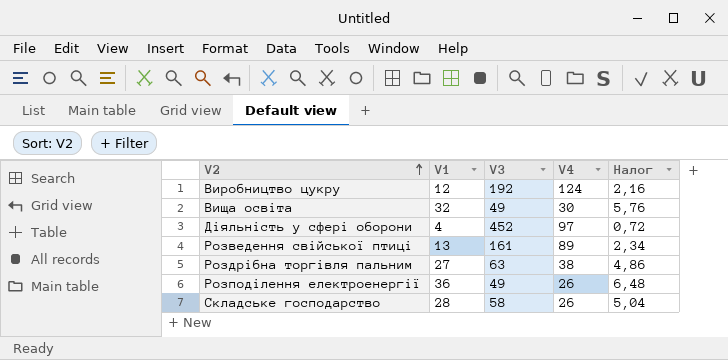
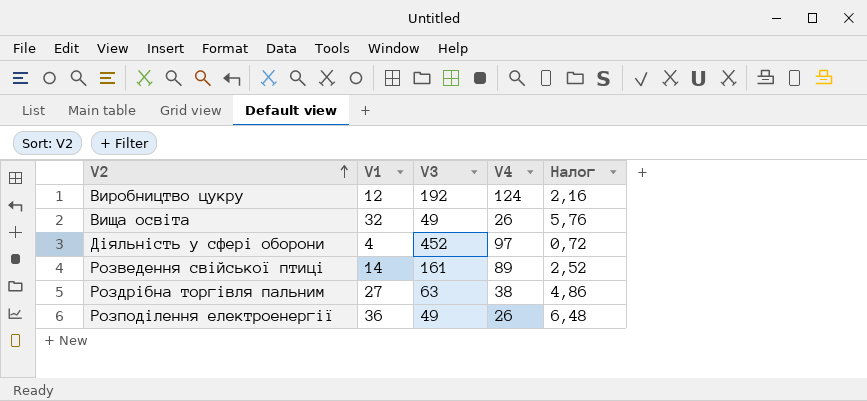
row Складське господарство: 28 | 58 | 26 | 5,04 -> none
Вища освіта | V4: 30 -> 26
Розведення свійської птиці | V1: 13 -> 14
Розведення свійської птиці | Налог: 2,34 -> 2,52

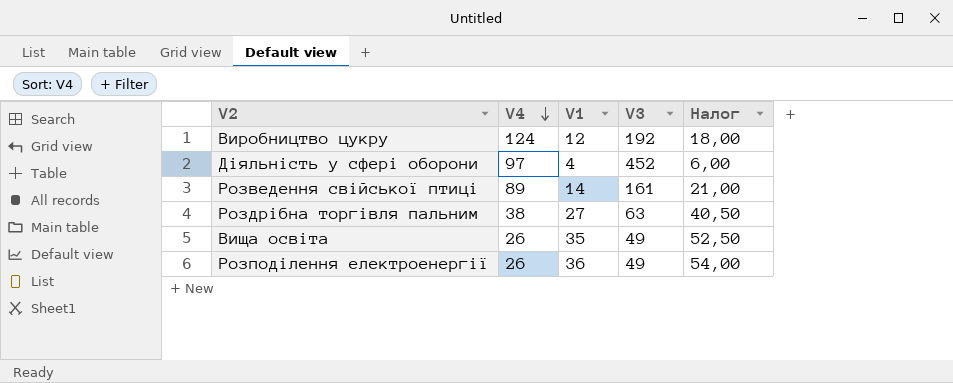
row order: V2 ascending -> V4 descending
column V4 | position: 4 -> 2
column Налог | formula: [V1] * 0,18 -> [V1] * 1,5
Вища освіта | V1: 32 -> 35

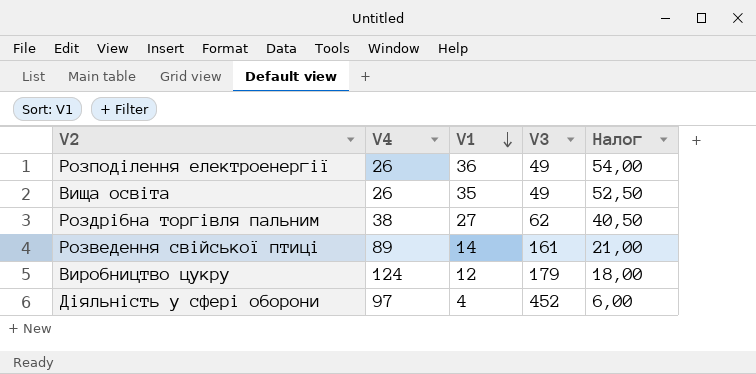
row order: V4 descending -> V1 descending
Роздрібна торгівля пальним | V3: 63 -> 62
Виробництво цукру | V3: 192 -> 179

